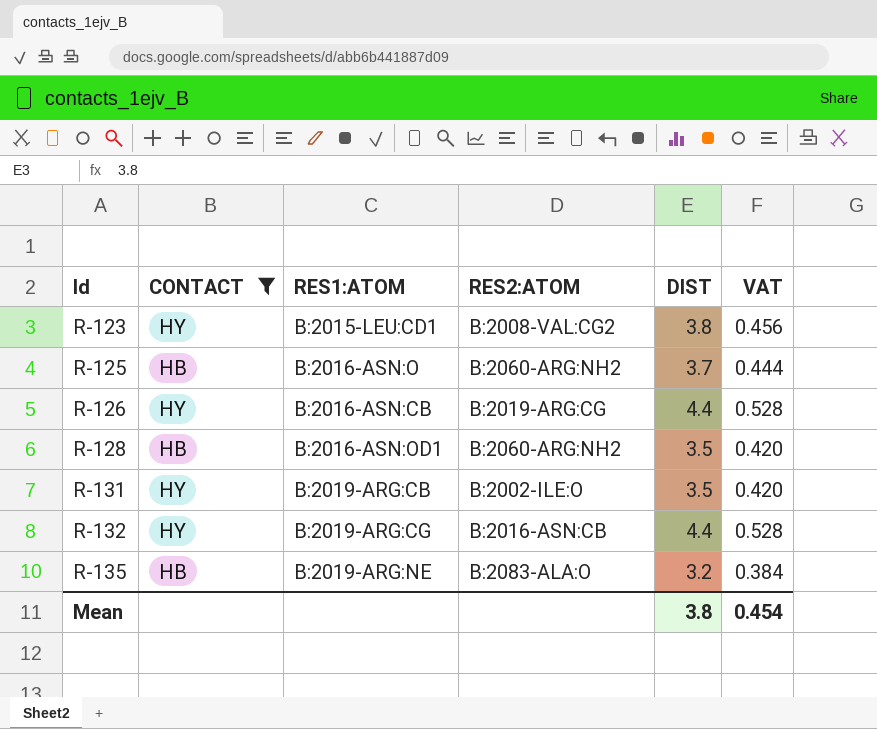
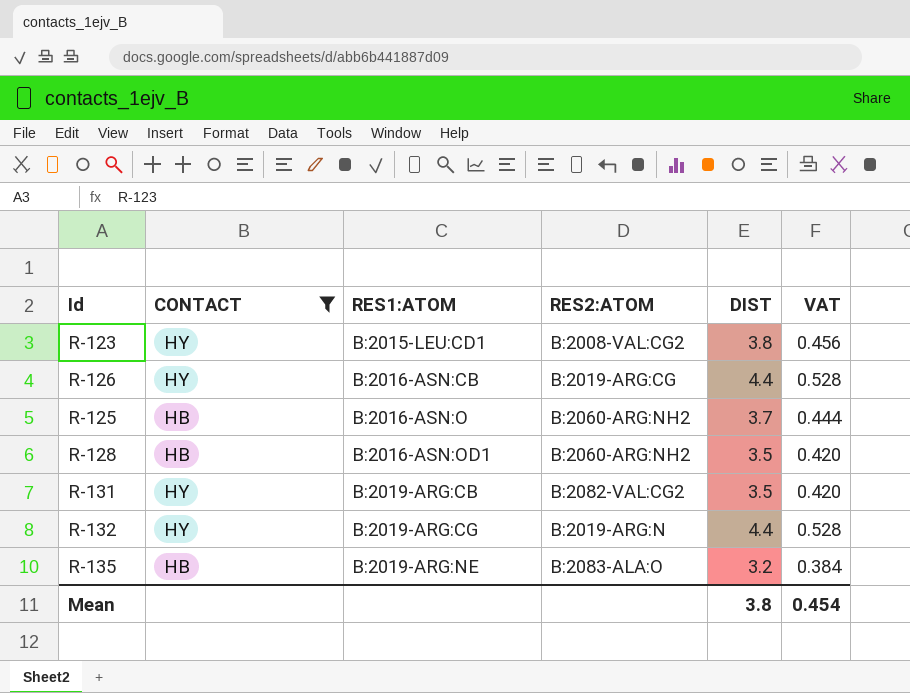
row order: Id ascending -> RES1:ATOM ascending
R-131 | RES2:ATOM: B:2002-ILE:O -> B:2082-VAL:CG2
R-132 | RES2:ATOM: B:2016-ASN:CB -> B:2019-ARG:N

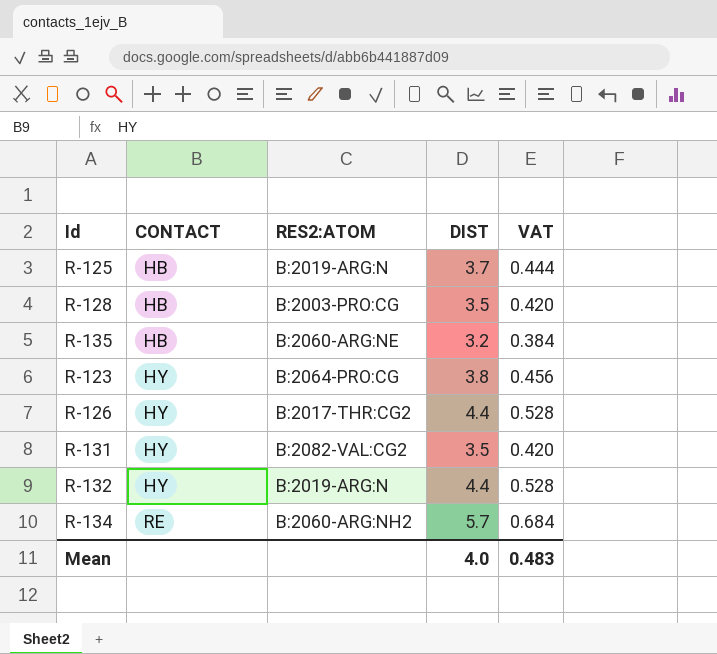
filter: CONTACT != RE -> none
row order: RES1:ATOM ascending -> CONTACT ascending
column RES1:ATOM | position: 3 -> none
R-125 | RES2:ATOM: B:2060-ARG:NH2 -> B:2019-ARG:N
R-128 | RES2:ATOM: B:2060-ARG:NH2 -> B:2003-PRO:CG
R-135 | RES2:ATOM: B:2083-ALA:O -> B:2060-ARG:NE
R-123 | RES2:ATOM: B:2008-VAL:CG2 -> B:2064-PRO:CG
R-126 | RES2:ATOM: B:2019-ARG:CG -> B:2017-THR:CG2
Mean | DIST: 3.8 -> 4.0
Mean | VAT: 0.454 -> 0.483

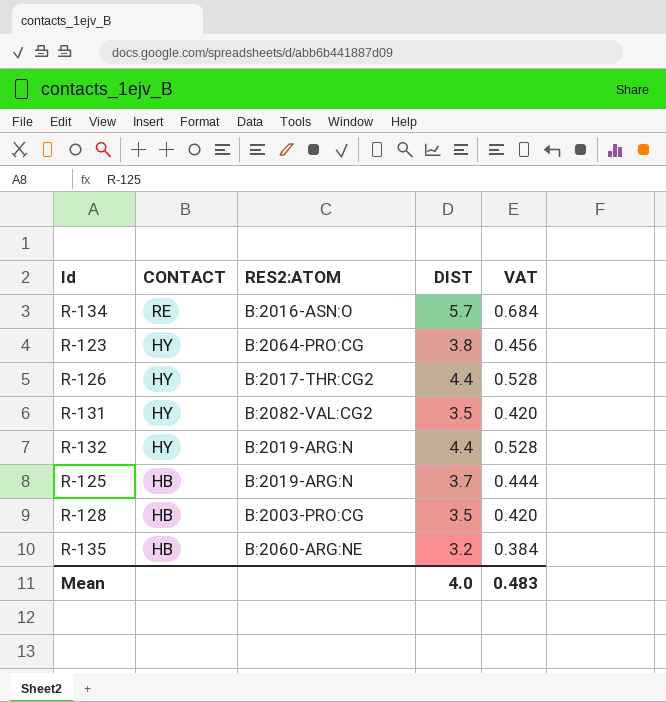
row order: CONTACT ascending -> CONTACT descending
R-134 | RES2:ATOM: B:2060-ARG:NH2 -> B:2016-ASN:O

